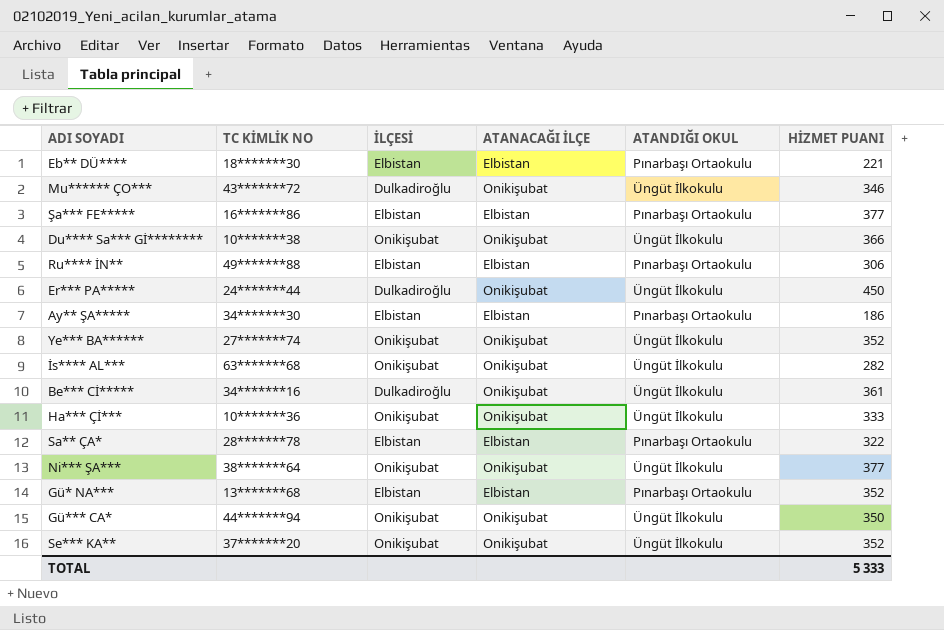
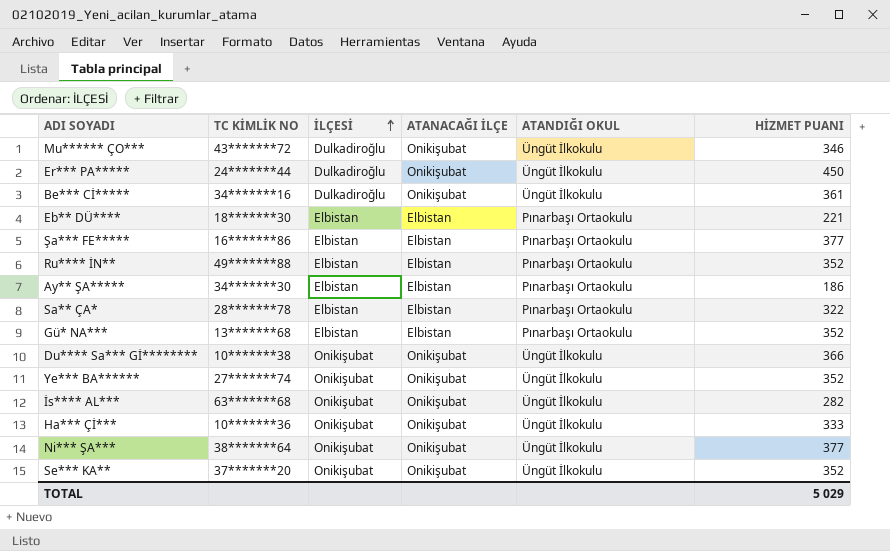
row order: none -> İLÇESİ ascending
row Gü*** CA*: 44*******94 | Onikişubat | Onikişubat | Üngüt İlkokulu | 350 -> none
Ru**** İN** | HİZMET PUANI: 306 -> 352
TOTAL | HİZMET PUANI: 5 333 -> 5 029

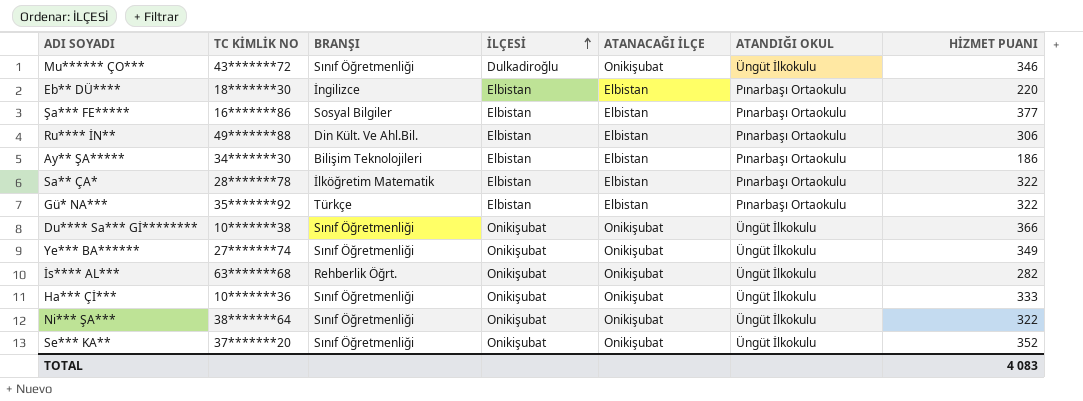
column BRANŞI | position: none -> 3
row Er*** PA*****: 24*******44 | Dulkadiroğlu | Onikişubat | Üngüt İlkokulu | 450 -> none
row Be*** Cİ*****: 34*******16 | Dulkadiroğlu | Onikişubat | Üngüt İlkokulu | 361 -> none
Eb** DÜ**** | HİZMET PUANI: 221 -> 220
Ru**** İN** | HİZMET PUANI: 352 -> 306
Gü* NA*** | TC KİMLİK NO: 13*******68 -> 35*******92
Gü* NA*** | HİZMET PUANI: 352 -> 322
Ye*** BA****** | HİZMET PUANI: 352 -> 349
Ni*** ŞA*** | HİZMET PUANI: 377 -> 322
TOTAL | HİZMET PUANI: 5 029 -> 4 083

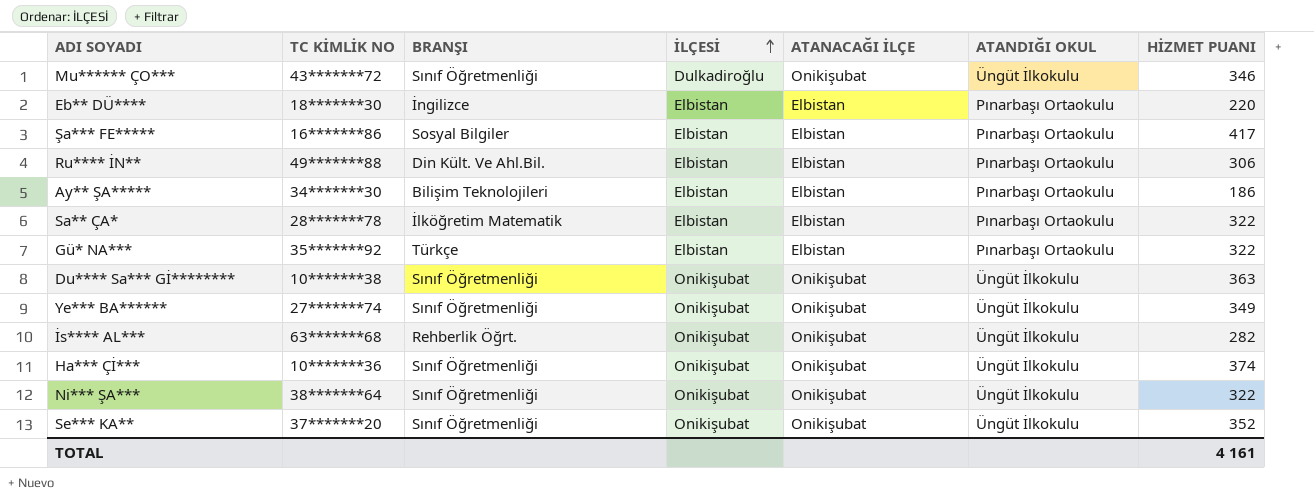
Şa*** FE***** | HİZMET PUANI: 377 -> 417
Du**** Sa*** Gİ******** | HİZMET PUANI: 366 -> 363
Ha*** Çİ*** | HİZMET PUANI: 333 -> 374
TOTAL | HİZMET PUANI: 4 083 -> 4 161

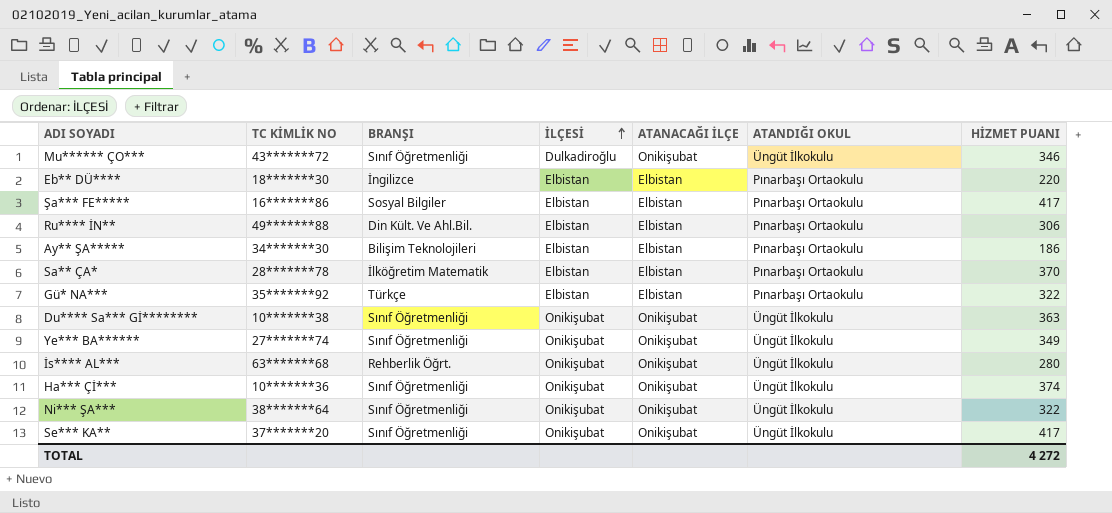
Sa** ÇA* | HİZMET PUANI: 322 -> 370
İs**** AL*** | HİZMET PUANI: 282 -> 280
Se*** KA** | HİZMET PUANI: 352 -> 417
TOTAL | HİZMET PUANI: 4 161 -> 4 272

